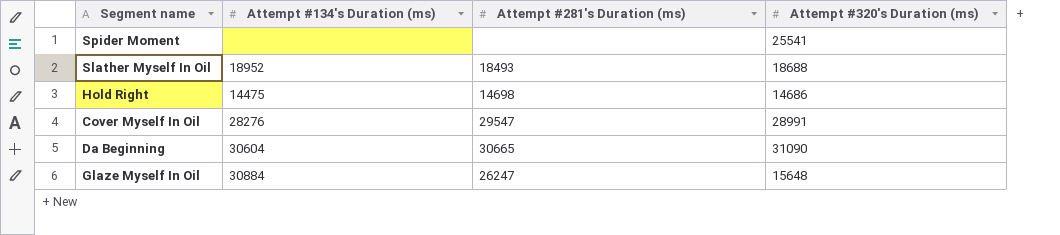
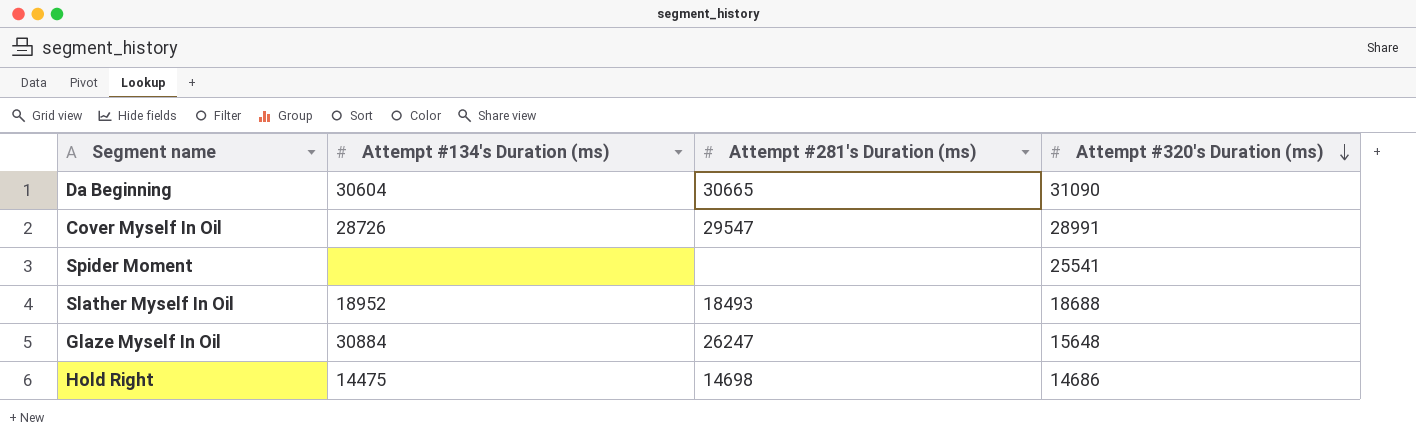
row order: none -> Attempt #320's Duration (ms) descending
Cover Myself In Oil | Attempt #134's Duration (ms): 28276 -> 28726

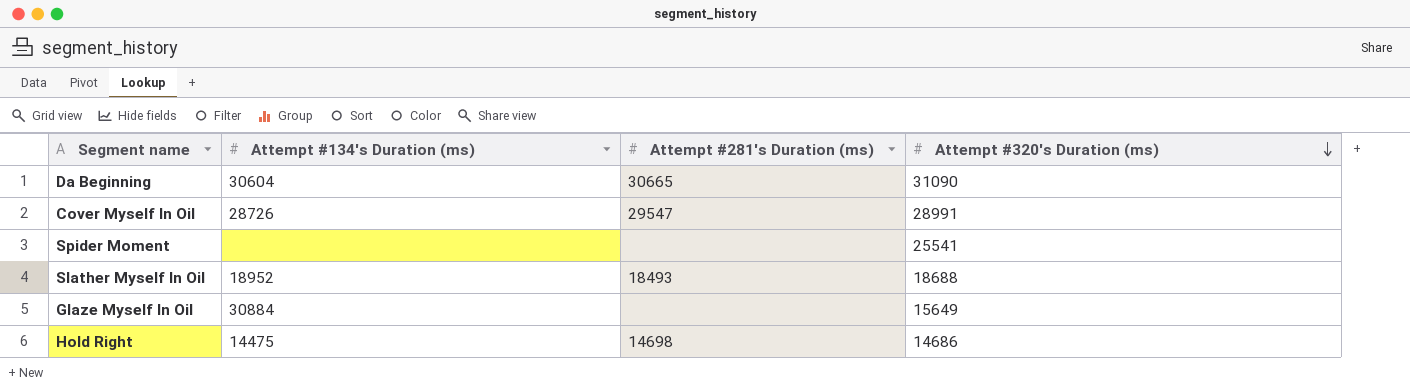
Glaze Myself In Oil | Attempt #281's Duration (ms): 26247 -> none
Glaze Myself In Oil | Attempt #320's Duration (ms): 15648 -> 15649

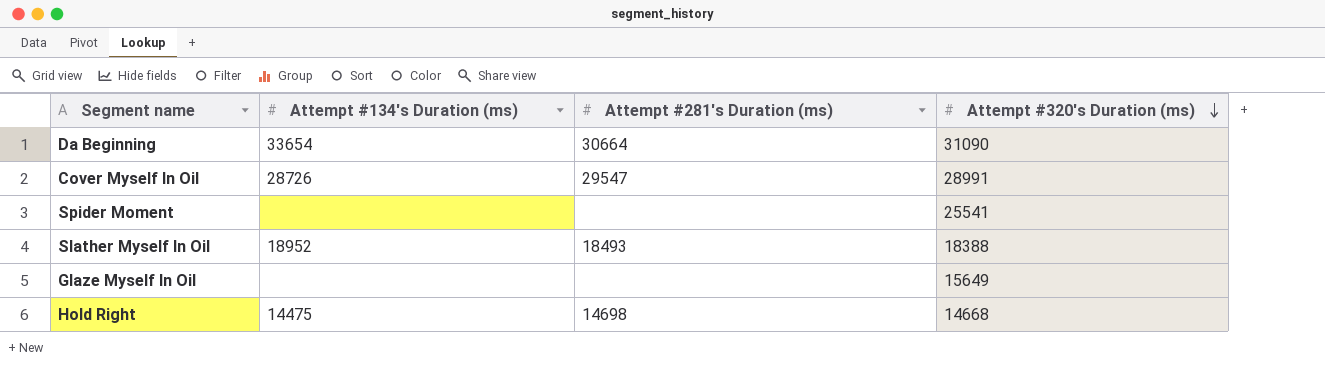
Da Beginning | Attempt #134's Duration (ms): 30604 -> 33654
Da Beginning | Attempt #281's Duration (ms): 30665 -> 30664
Slather Myself In Oil | Attempt #320's Duration (ms): 18688 -> 18388
Glaze Myself In Oil | Attempt #134's Duration (ms): 30884 -> none
Hold Right | Attempt #320's Duration (ms): 14686 -> 14668

